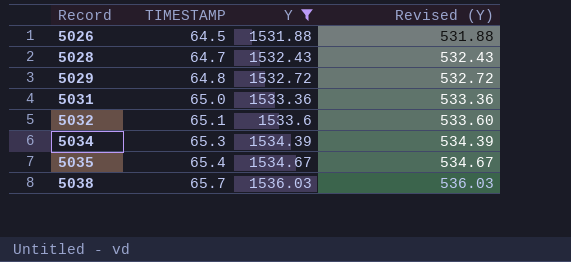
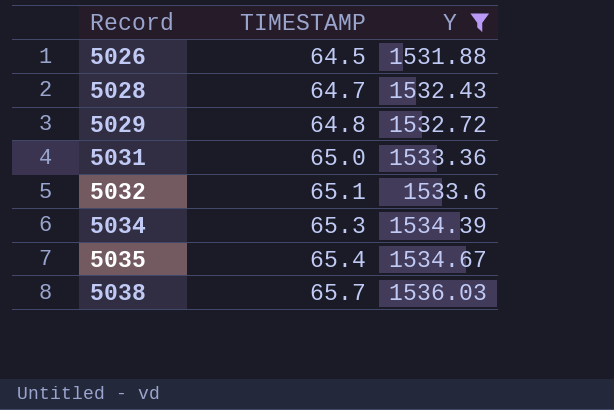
column Revised (Y) | formula: [Y] - 1000 -> none

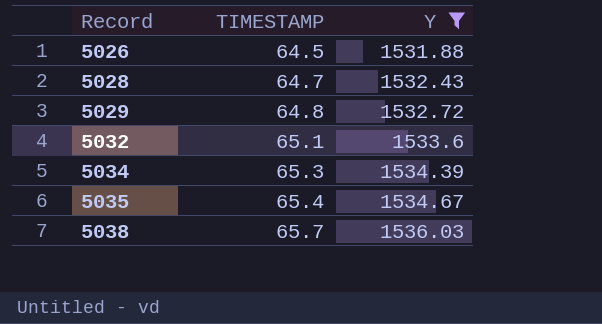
row 5031: 65.0 | 1533.36 -> none

